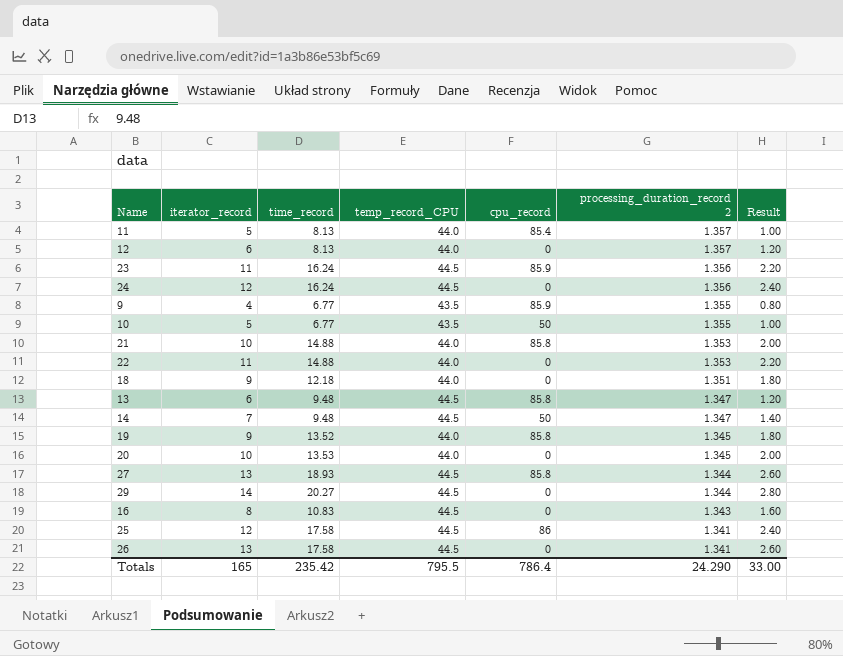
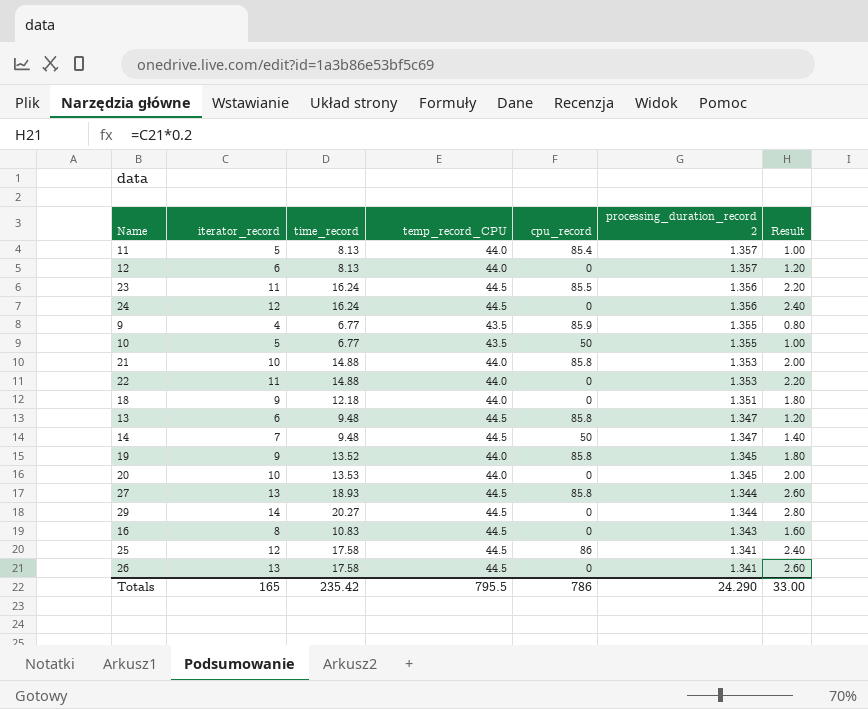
23 | cpu_record: 85.9 -> 85.5
Totals | cpu_record: 786.4 -> 786

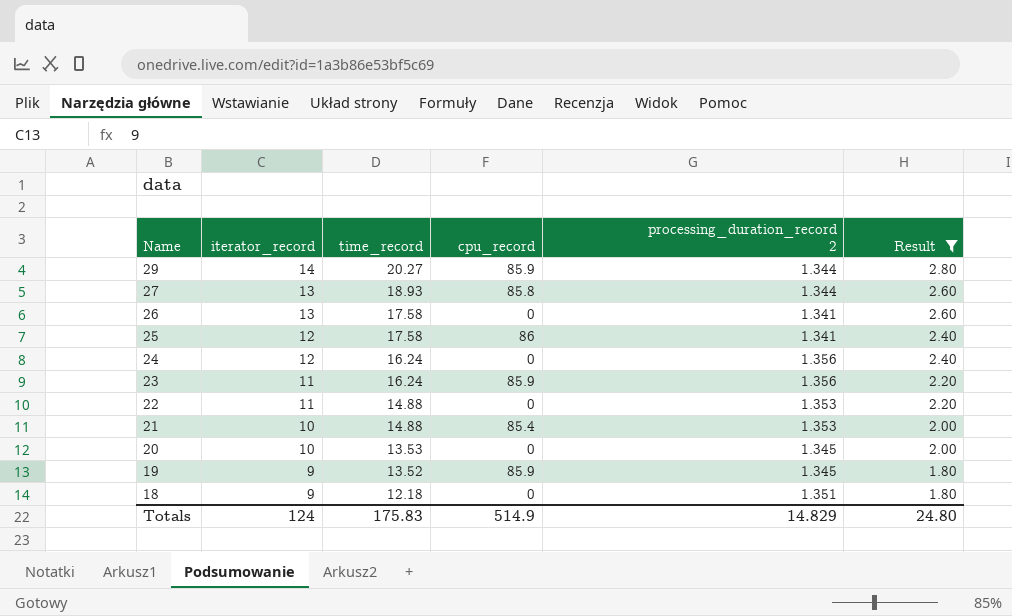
filter: none -> Result >= 1.80
row order: processing_duration_record 2 descending -> Name descending
column temp_record_CPU | position: 4 -> none
29 | cpu_record: 0 -> 85.9
23 | cpu_record: 85.5 -> 85.9
21 | cpu_record: 85.8 -> 85.4
19 | cpu_record: 85.8 -> 85.9
Totals | iterator_record: 165 -> 124
Totals | time_record: 235.42 -> 175.83
Totals | cpu_record: 786 -> 514.9
Totals | processing_duration_record 2: 24.290 -> 14.829
Totals | Result: 33.00 -> 24.80

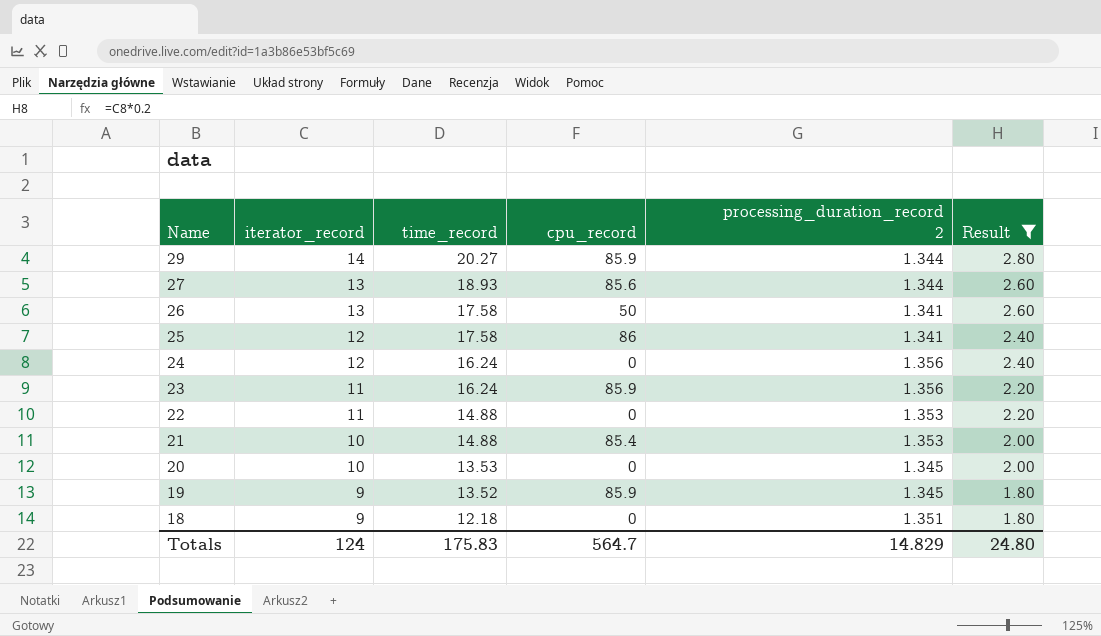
27 | cpu_record: 85.8 -> 85.6
26 | cpu_record: 0 -> 50
Totals | cpu_record: 514.9 -> 564.7

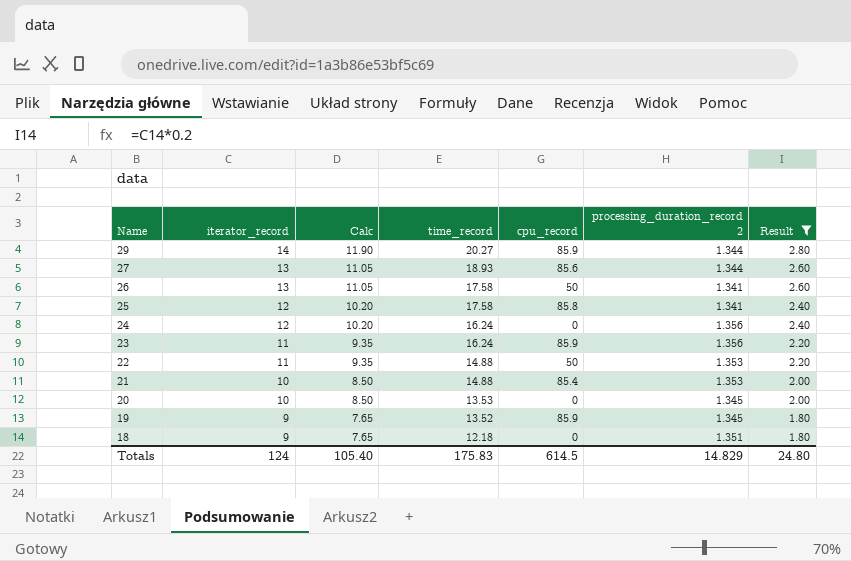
column Calc | formula: none -> [iterator_record] * 0.85
25 | cpu_record: 86 -> 85.8
22 | cpu_record: 0 -> 50
Totals | cpu_record: 564.7 -> 614.5

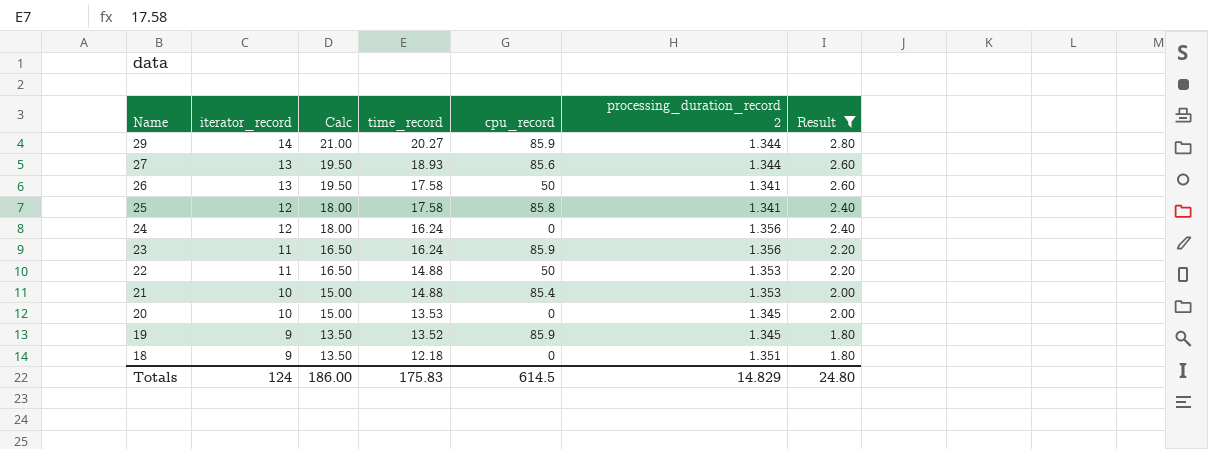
column Calc | formula: [iterator_record] * 0.85 -> [iterator_record] * 1.5
Totals | Calc: 105.40 -> 186.00

